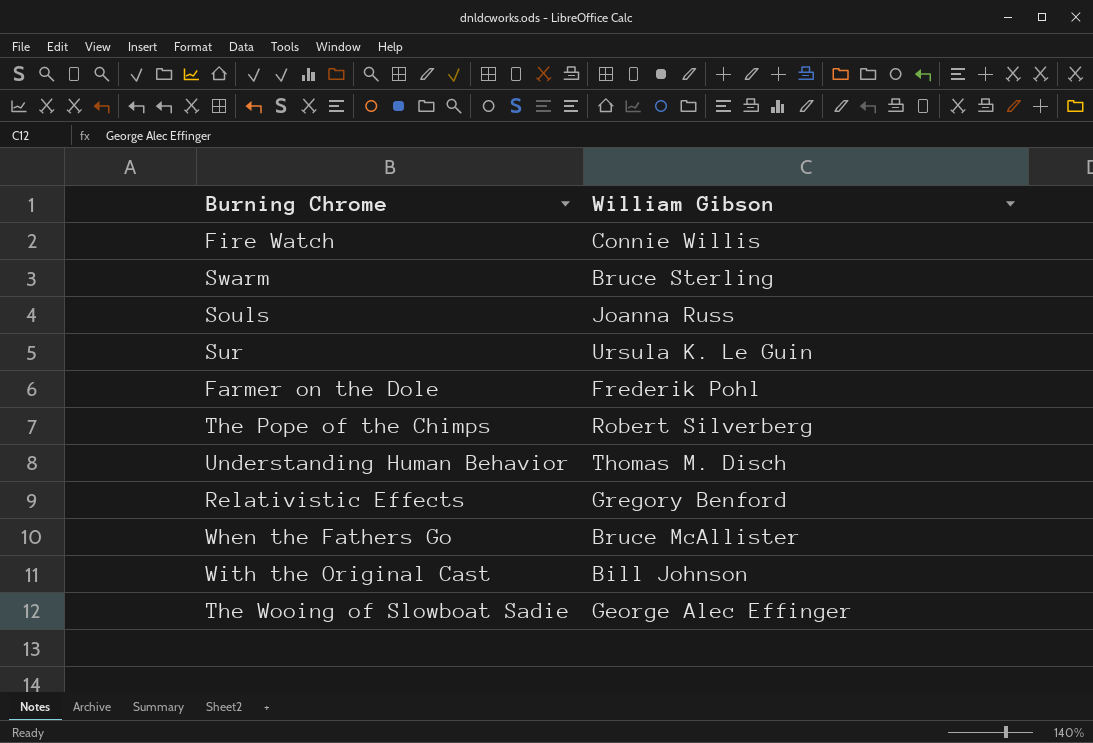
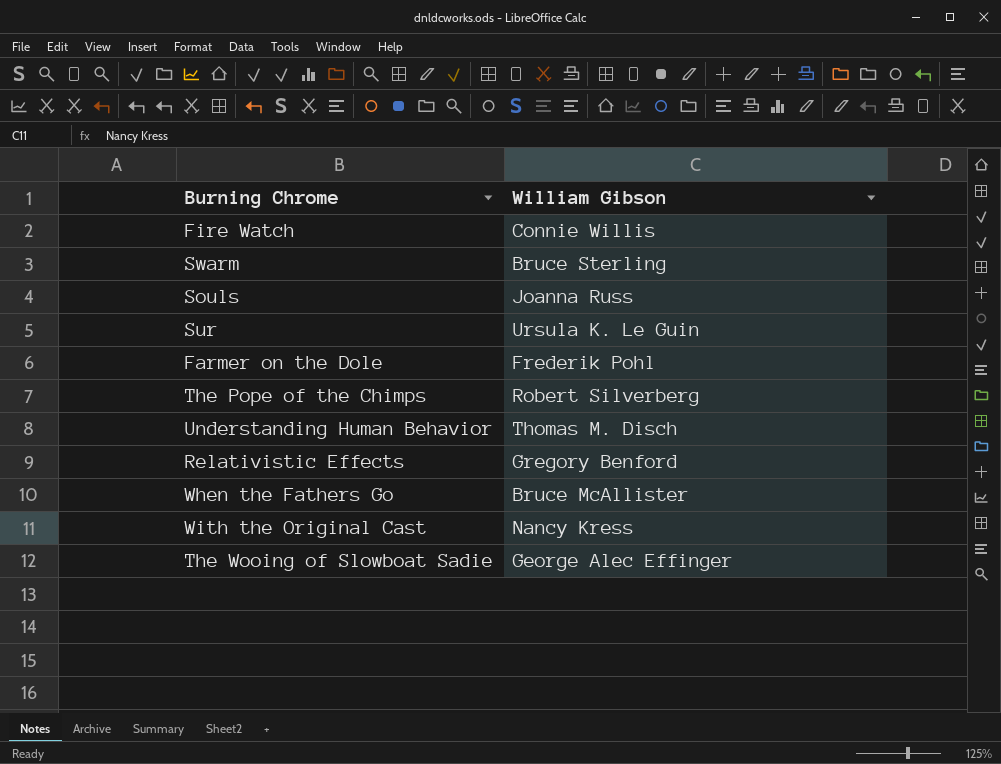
With the Original Cast | William Gibson: Bill Johnson -> Nancy Kress

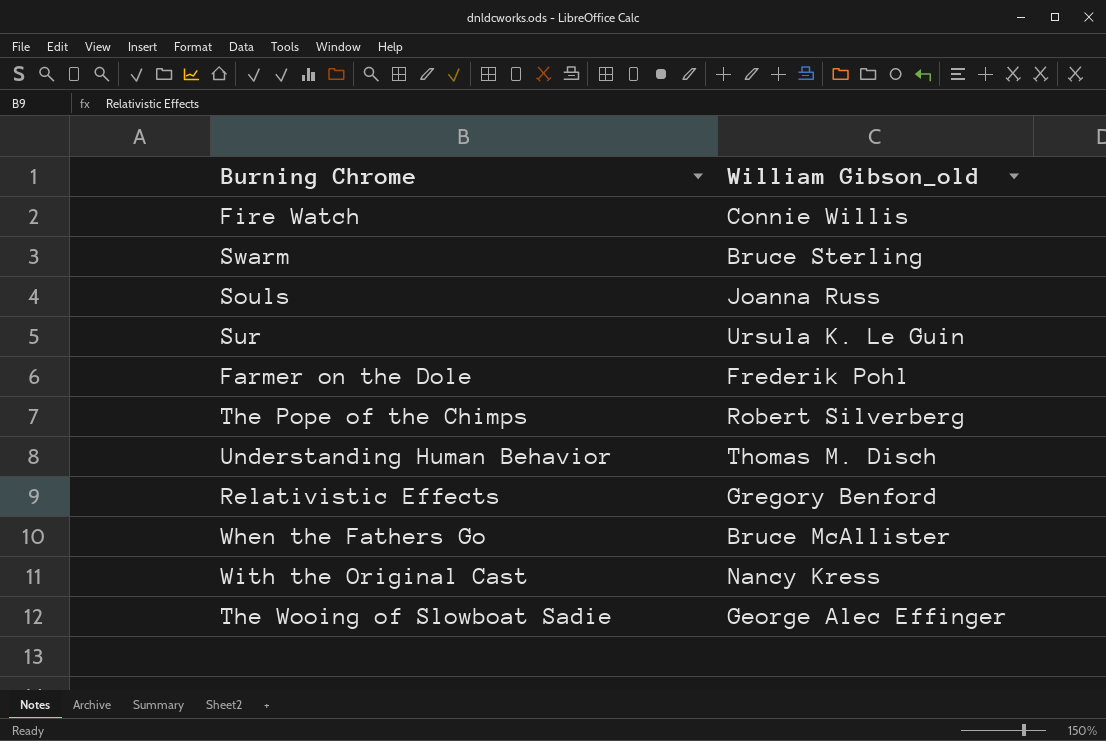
column name: William Gibson -> William Gibson_old

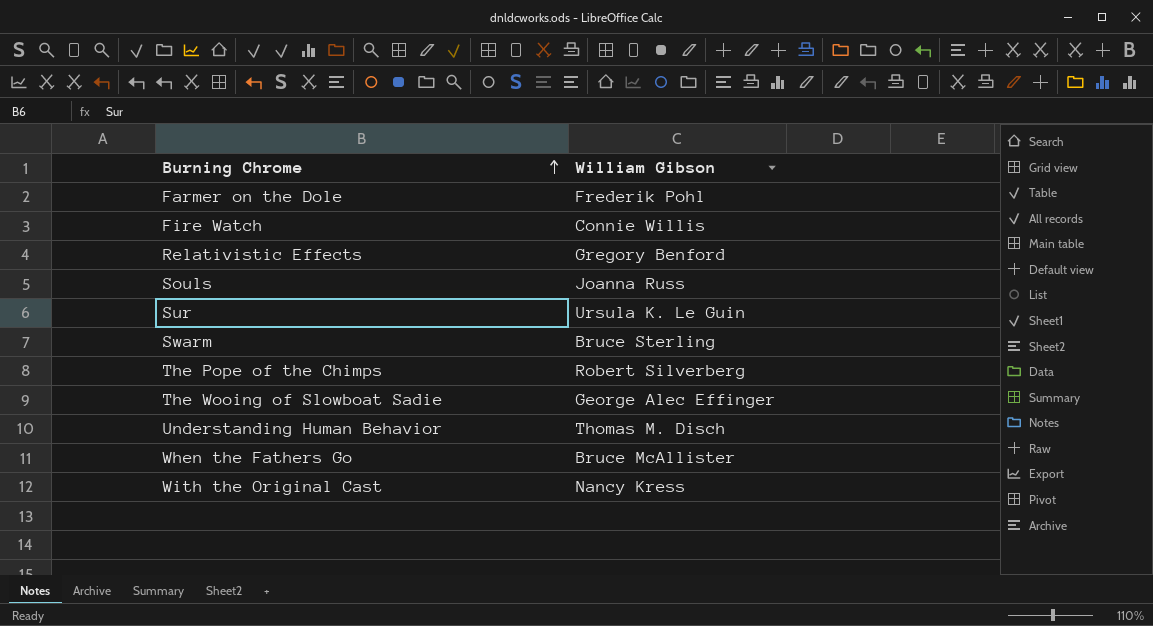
row order: none -> Burning Chrome ascending
column name: William Gibson_old -> William Gibson

